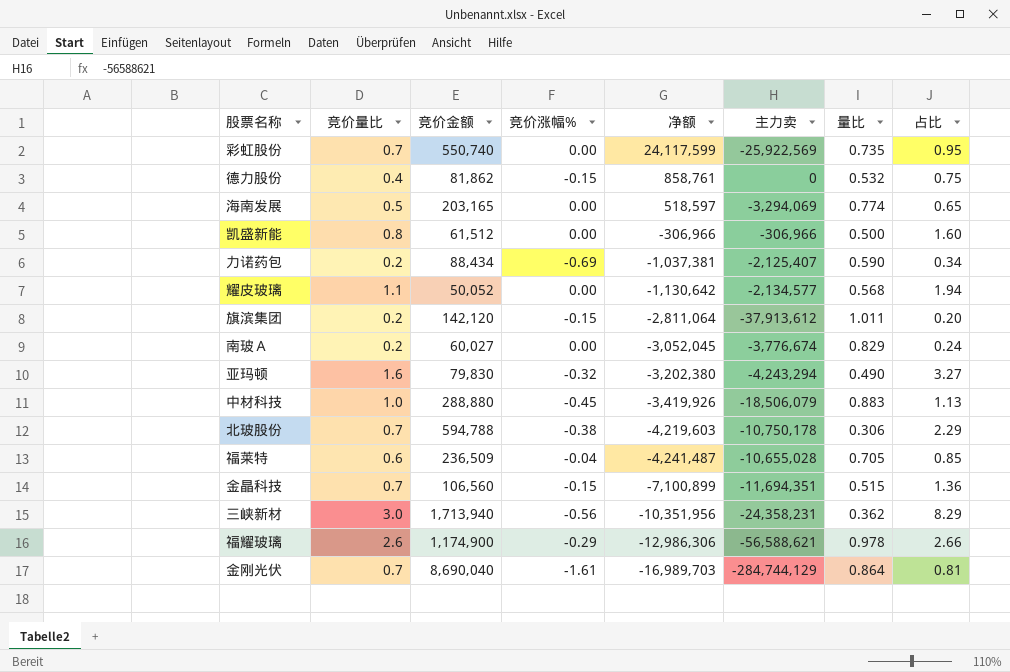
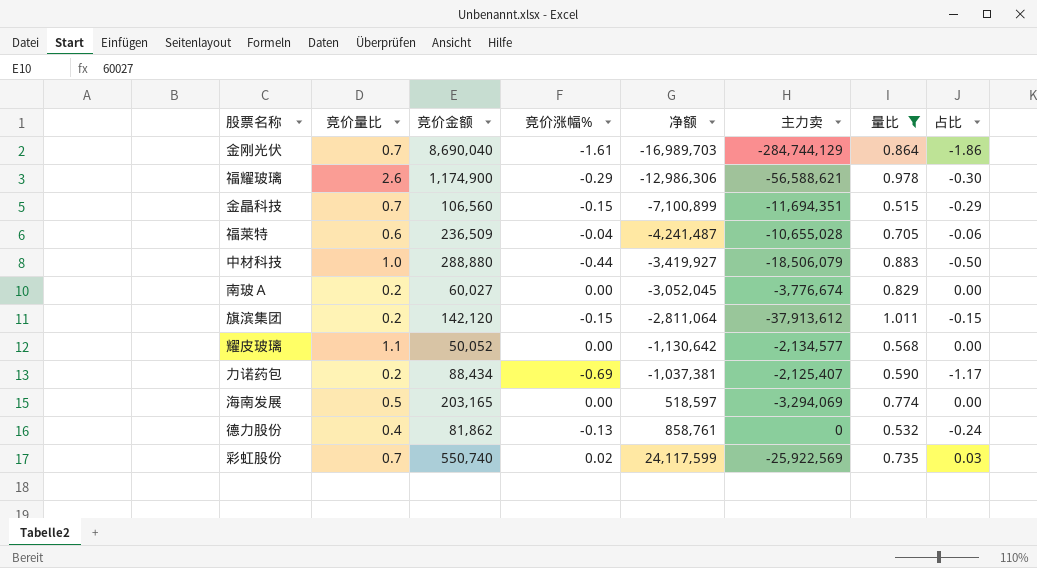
filter: none -> 量比 >= 0.515
row order: 净额 descending -> 净额 ascending
column 占比 | formula: [竞价量比] / [量比] -> [竞价涨幅%] / [量比]
中材科技 | 竞价涨幅%: -0.45 -> -0.44
中材科技 | 净额: -3,419,926 -> -3,419,927
德力股份 | 竞价涨幅%: -0.15 -> -0.13
彩虹股份 | 竞价涨幅%: 0.00 -> 0.02

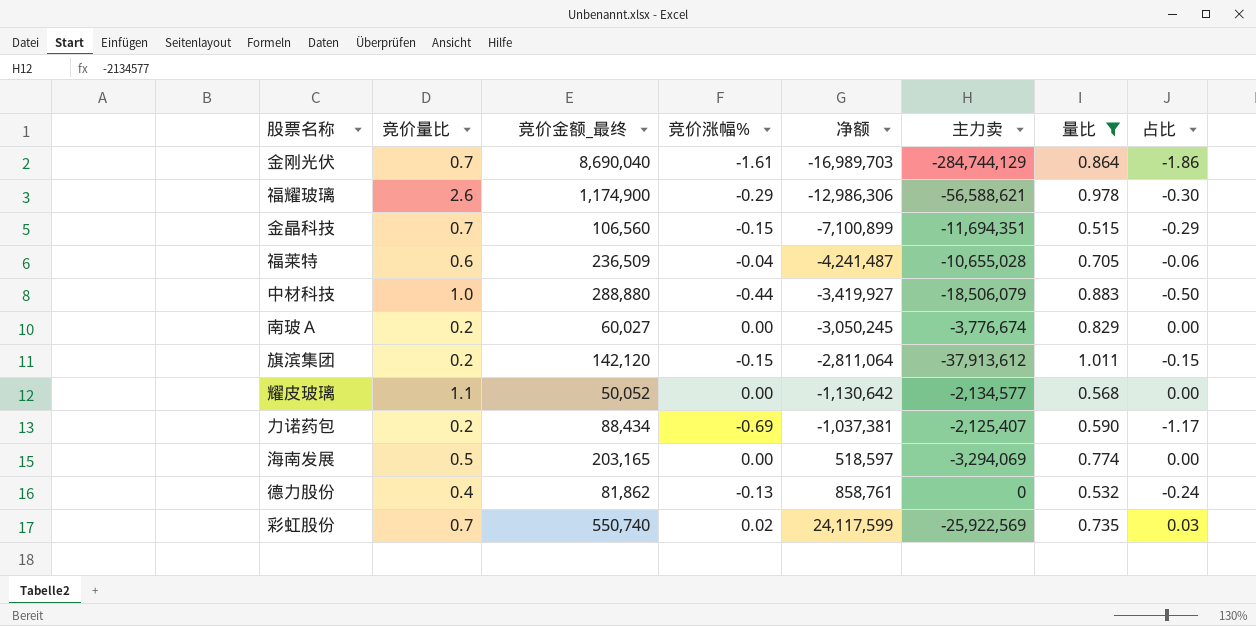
column name: 竞价金额 -> 竞价金额_最终
南玻Ａ | 净额: -3,052,045 -> -3,050,245

